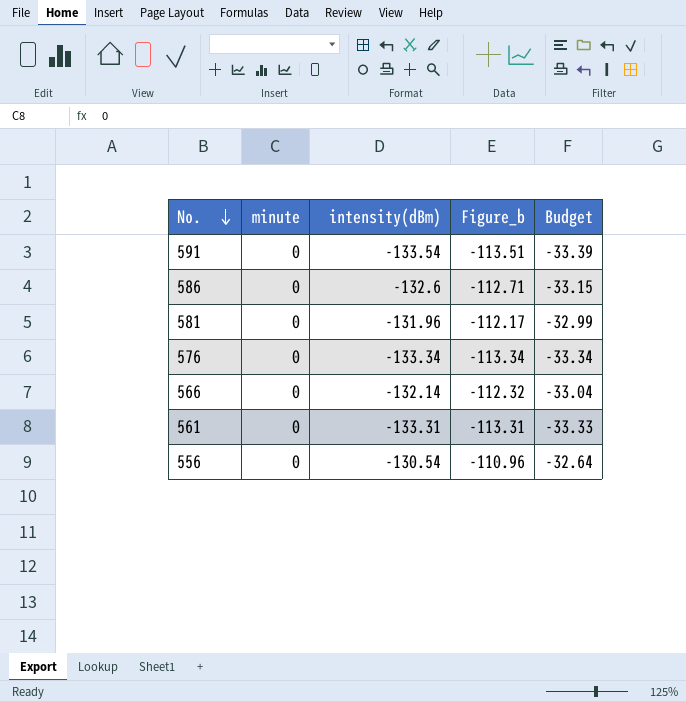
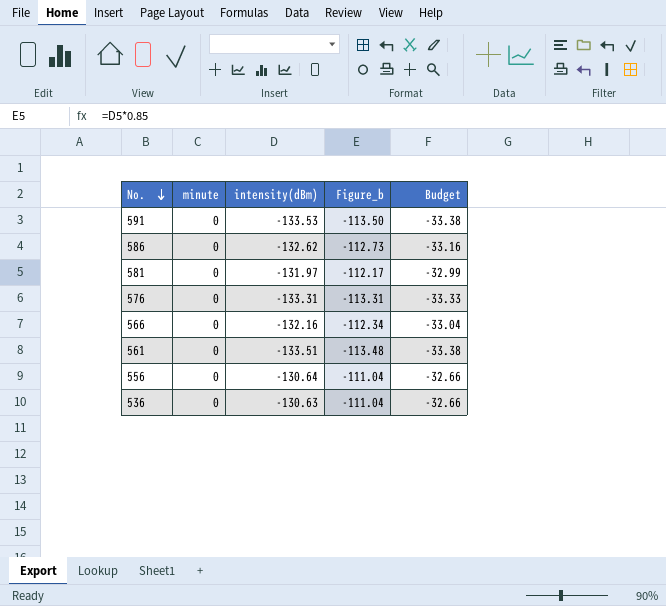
591 | intensity(dBm): -133.54 -> -133.53
591 | Figure_b: -113.51 -> -113.50
591 | Budget: -33.39 -> -33.38
586 | intensity(dBm): -132.6 -> -132.62
586 | Figure_b: -112.71 -> -112.73
586 | Budget: -33.15 -> -33.16
581 | intensity(dBm): -131.96 -> -131.97
576 | intensity(dBm): -133.34 -> -133.31
576 | Figure_b: -113.34 -> -113.31
576 | Budget: -33.34 -> -33.33
566 | intensity(dBm): -132.14 -> -132.16
566 | Figure_b: -112.32 -> -112.34
561 | intensity(dBm): -133.31 -> -133.51
561 | Figure_b: -113.31 -> -113.48
561 | Budget: -33.33 -> -33.38
556 | intensity(dBm): -130.54 -> -130.64
556 | Figure_b: -110.96 -> -111.04
556 | Budget: -32.64 -> -32.66
row 536: none -> 0 | -130.63 | -111.04 | -32.66

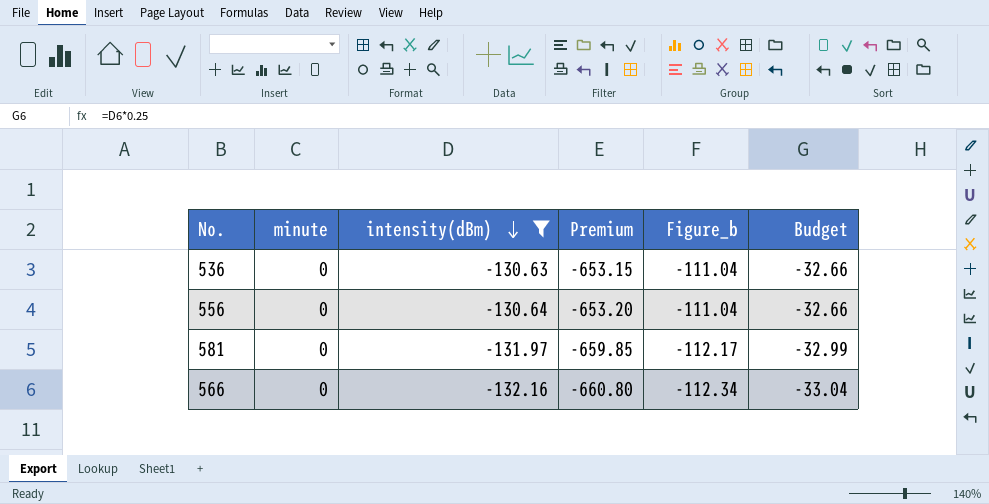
filter: none -> intensity(dBm) >= -132.16
row order: No. descending -> intensity(dBm) descending
column Premium | formula: none -> [intensity(dBm)] * 5

